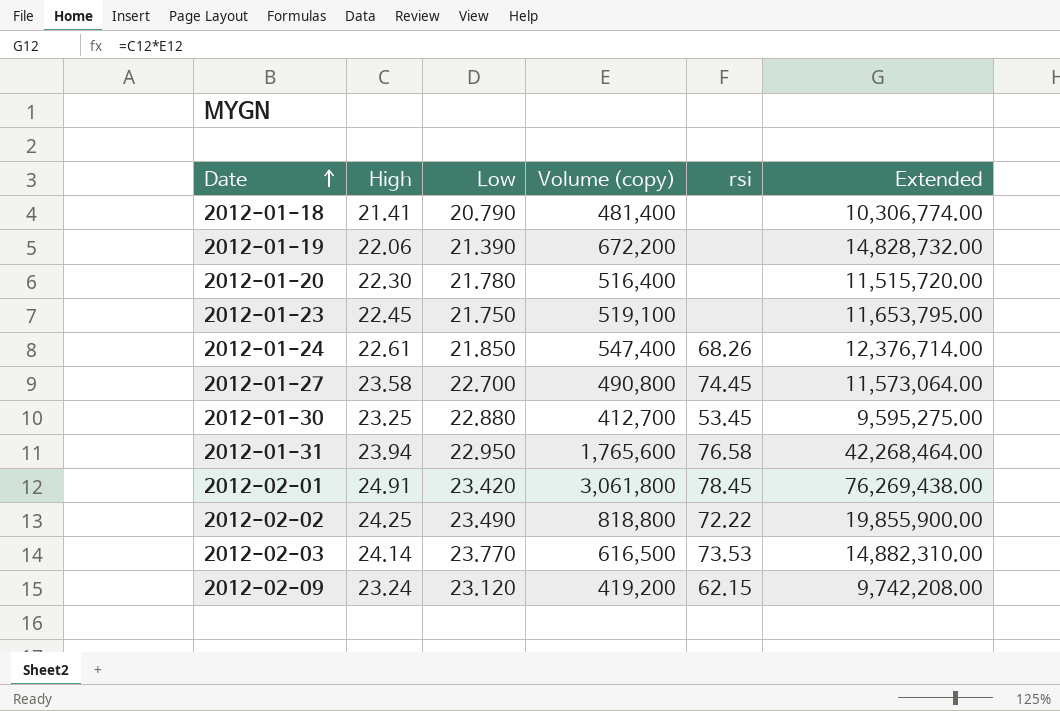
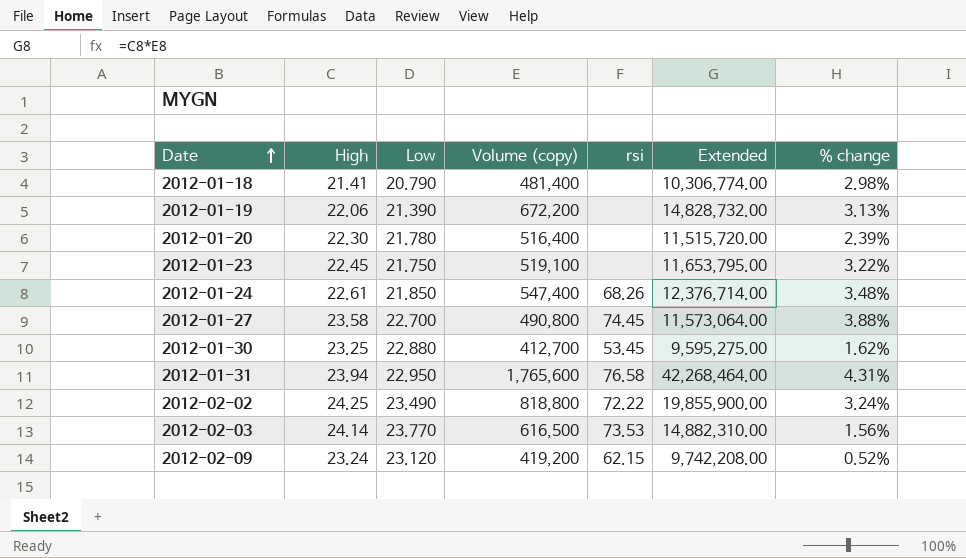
column % change | formula: none -> ([High] - [Low]) / [Low]
row 2012-02-01: 24.91 | 23.420 | 3,061,800 | 78.45 | 76,269,438.00 -> none

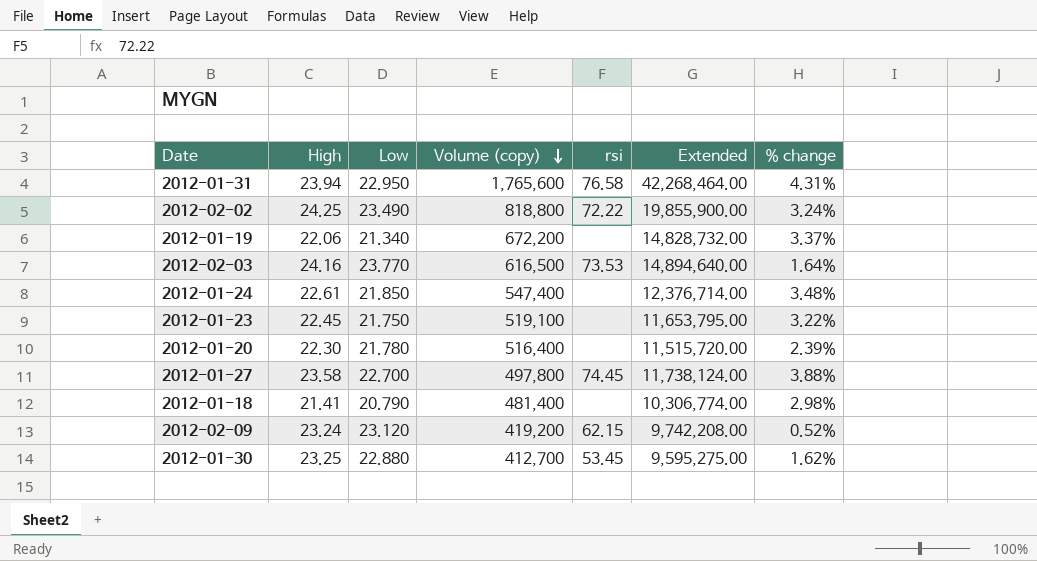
row order: Date ascending -> Volume (copy) descending
2012-01-19 | Low: 21.390 -> 21.340
2012-01-19 | % change: 3.13% -> 3.37%
2012-02-03 | High: 24.14 -> 24.16
2012-02-03 | Extended: 14,882,310.00 -> 14,894,640.00
2012-02-03 | % change: 1.56% -> 1.64%
2012-01-24 | rsi: 68.26 -> none
2012-01-27 | Volume (copy): 490,800 -> 497,800
2012-01-27 | Extended: 11,573,064.00 -> 11,738,124.00

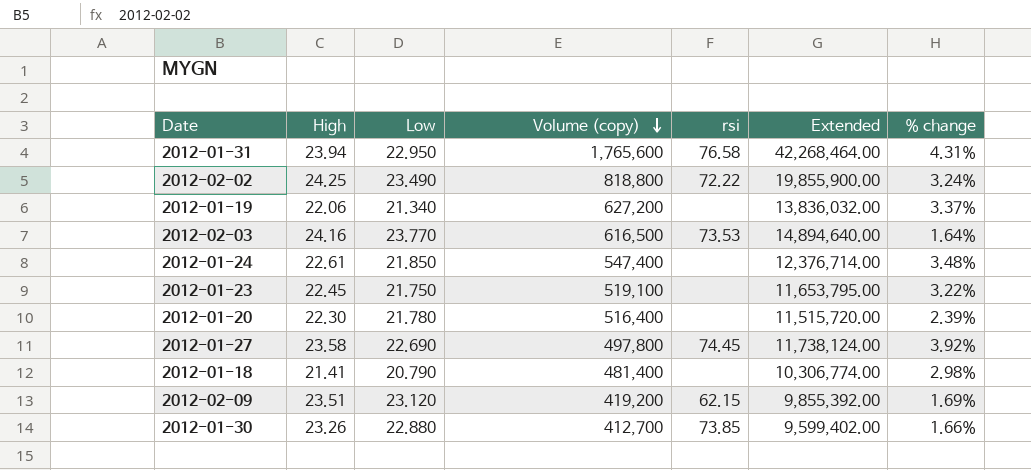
2012-01-19 | Volume (copy): 672,200 -> 627,200
2012-01-19 | Extended: 14,828,732.00 -> 13,836,032.00
2012-01-27 | Low: 22.700 -> 22.690
2012-01-27 | % change: 3.88% -> 3.92%
2012-02-09 | High: 23.24 -> 23.51
2012-02-09 | Extended: 9,742,208.00 -> 9,855,392.00
2012-02-09 | % change: 0.52% -> 1.69%
2012-01-30 | High: 23.25 -> 23.26
2012-01-30 | rsi: 53.45 -> 73.85
2012-01-30 | Extended: 9,595,275.00 -> 9,599,402.00
2012-01-30 | % change: 1.62% -> 1.66%

